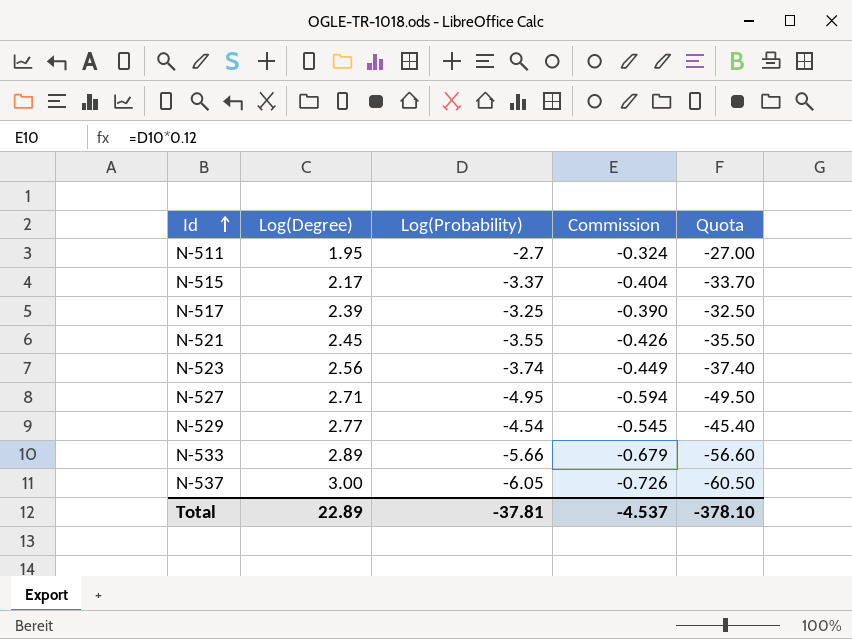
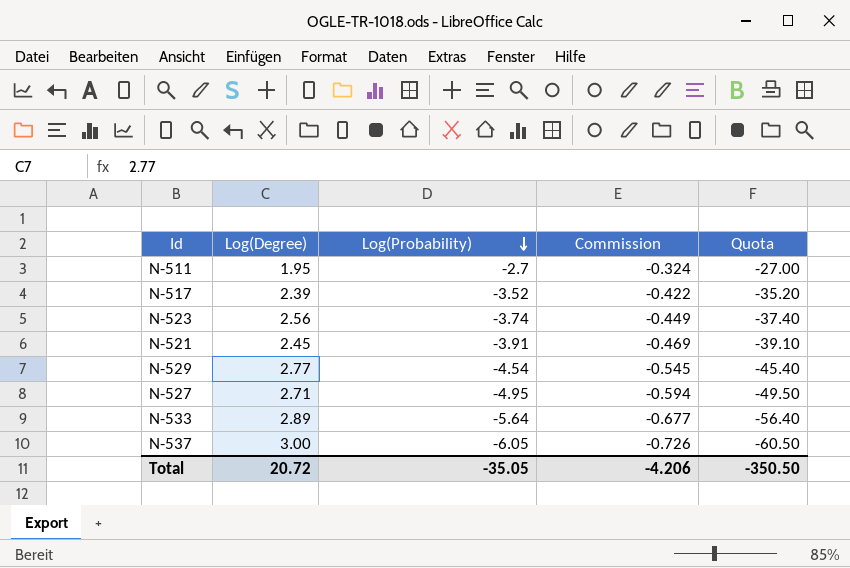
row order: Id ascending -> Log(Probability) descending
row N-515: 2.17 | -3.37 | -0.404 | -33.70 -> none
N-517 | Log(Probability): -3.25 -> -3.52
N-517 | Commission: -0.390 -> -0.422
N-517 | Quota: -32.50 -> -35.20
N-521 | Log(Probability): -3.55 -> -3.91
N-521 | Commission: -0.426 -> -0.469
N-521 | Quota: -35.50 -> -39.10
N-533 | Log(Probability): -5.66 -> -5.64
N-533 | Commission: -0.679 -> -0.677
N-533 | Quota: -56.60 -> -56.40
Total | Log(Degree): 22.89 -> 20.72
Total | Log(Probability): -37.81 -> -35.05
Total | Commission: -4.537 -> -4.206
Total | Quota: -378.10 -> -350.50

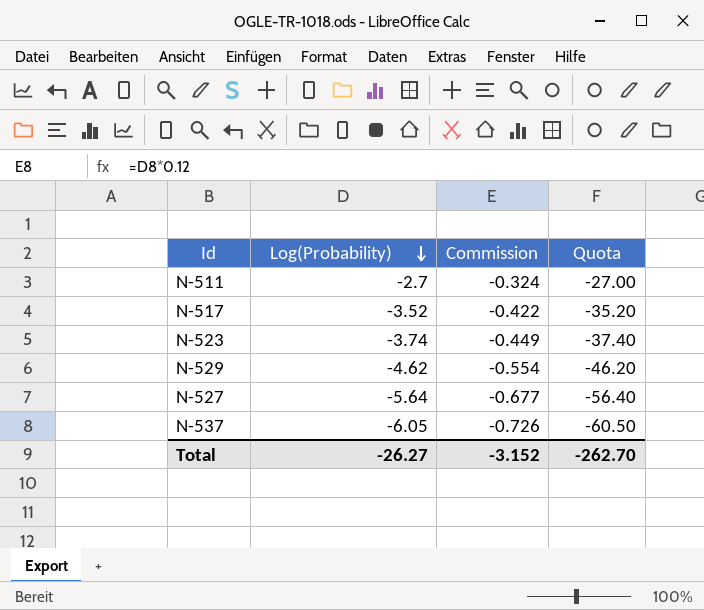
column Log(Degree) | position: 2 -> none
row N-521: 2.45 | -3.91 | -0.469 | -39.10 -> none
row N-533: 2.89 | -5.64 | -0.677 | -56.40 -> none
N-529 | Log(Probability): -4.54 -> -4.62
N-529 | Commission: -0.545 -> -0.554
N-529 | Quota: -45.40 -> -46.20
N-527 | Log(Probability): -4.95 -> -5.64
N-527 | Commission: -0.594 -> -0.677
N-527 | Quota: -49.50 -> -56.40
Total | Log(Probability): -35.05 -> -26.27
Total | Commission: -4.206 -> -3.152
Total | Quota: -350.50 -> -262.70

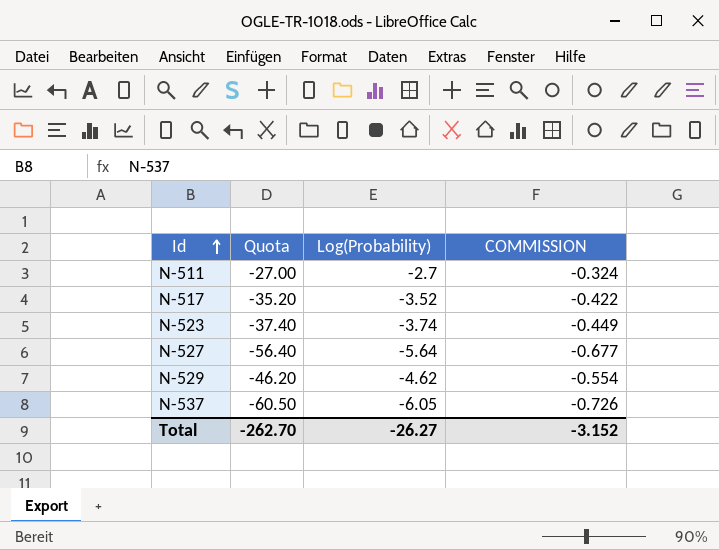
row order: Log(Probability) descending -> Id ascending
column Quota | position: 4 -> 2
column name: Commission -> COMMISSION

